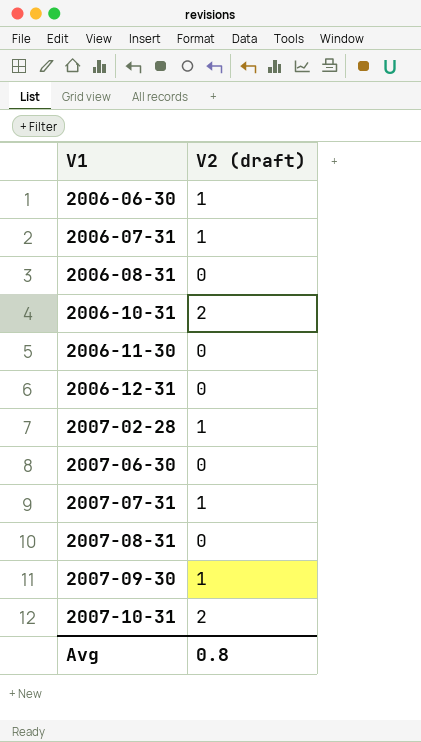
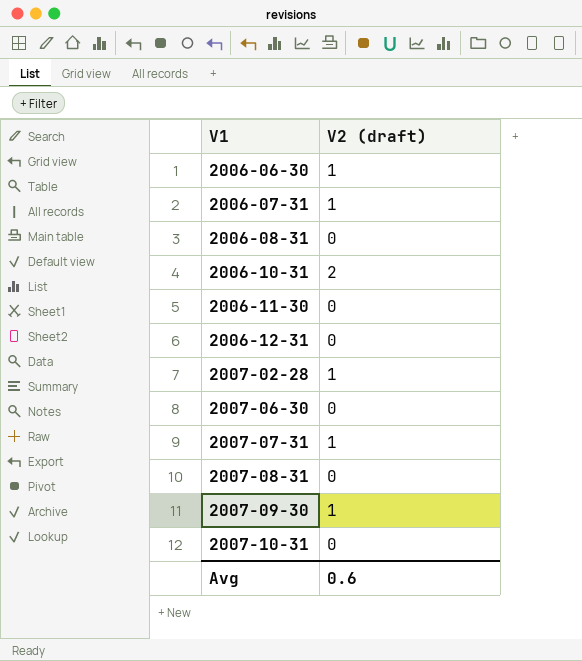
2007-10-31 | V2 (draft): 2 -> 0
Avg | V2 (draft): 0.8 -> 0.6

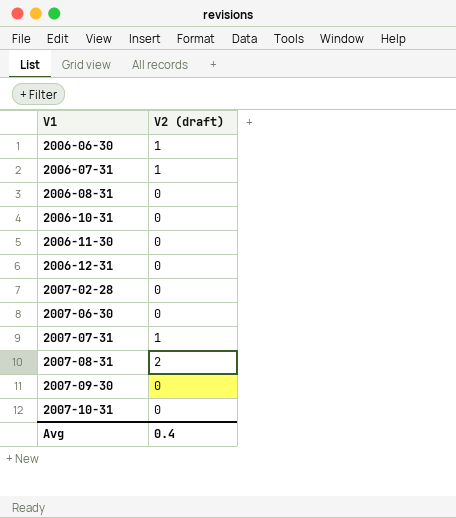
2006-10-31 | V2 (draft): 2 -> 0
2007-02-28 | V2 (draft): 1 -> 0
2007-08-31 | V2 (draft): 0 -> 2
2007-09-30 | V2 (draft): 1 -> 0
Avg | V2 (draft): 0.6 -> 0.4

